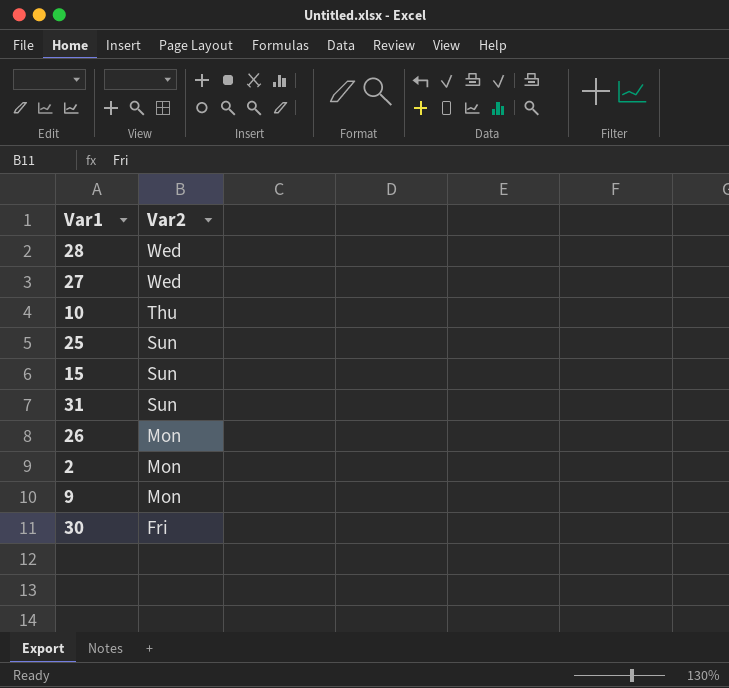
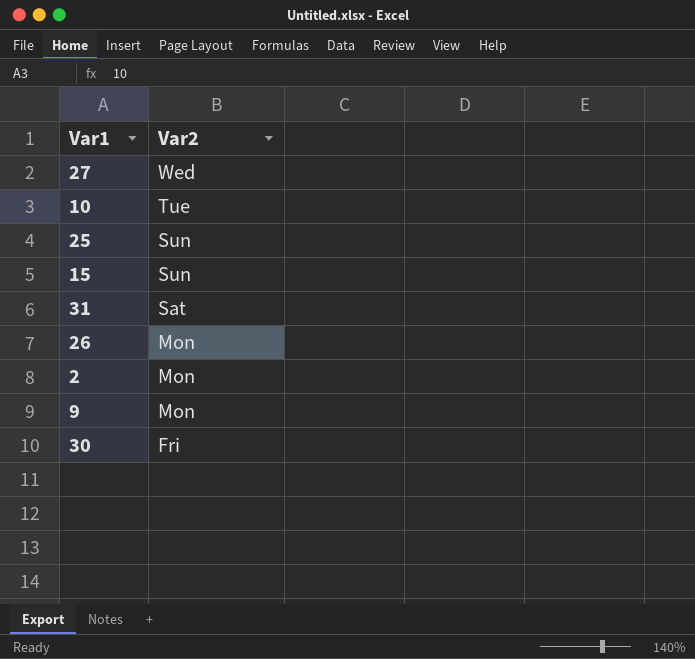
row 28: Wed -> none
10 | Var2: Thu -> Tue
31 | Var2: Sun -> Sat

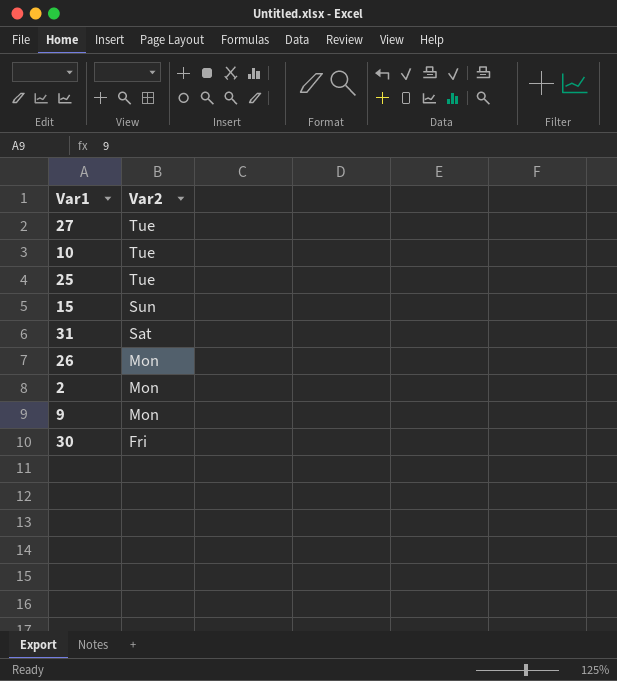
27 | Var2: Wed -> Tue
25 | Var2: Sun -> Tue

